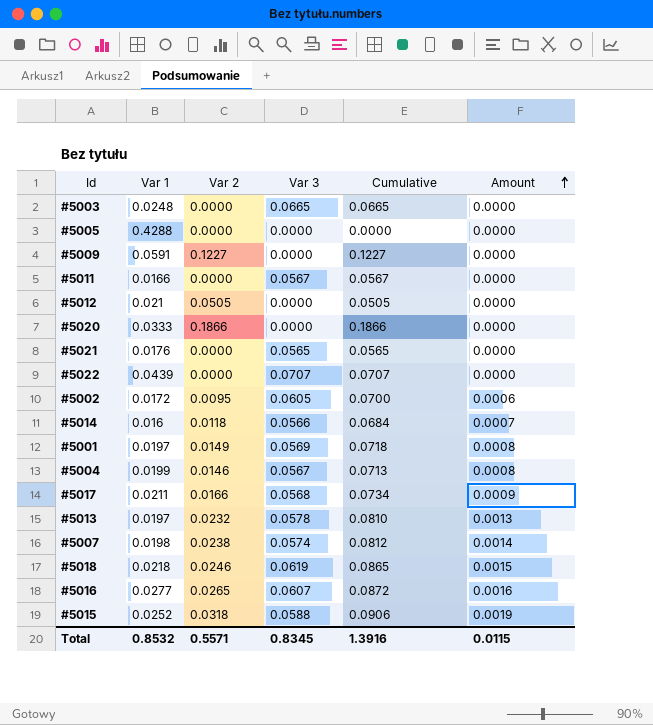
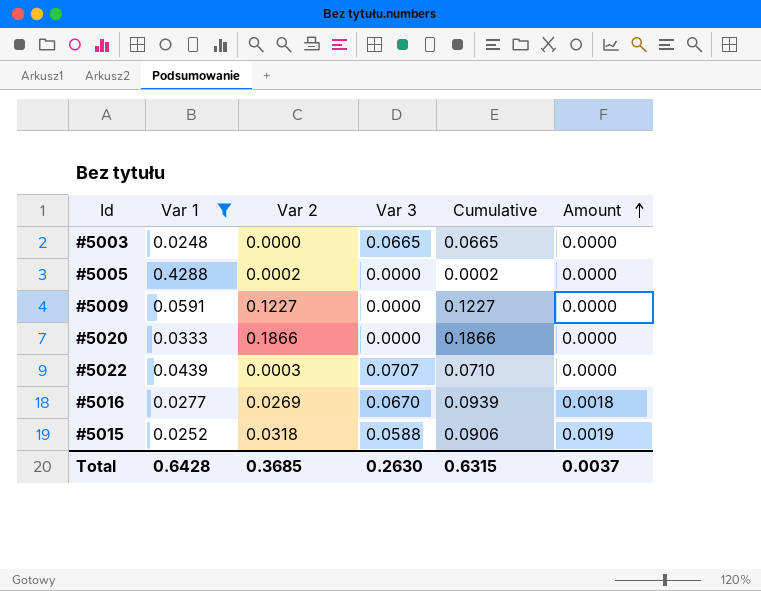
filter: none -> Var 1 >= 0.0248
#5005 | Var 2: 0.0000 -> 0.0002
#5005 | Cumulative: 0.0000 -> 0.0002
#5022 | Var 2: 0.0000 -> 0.0003
#5022 | Cumulative: 0.0707 -> 0.0710
#5016 | Var 2: 0.0265 -> 0.0269
#5016 | Var 3: 0.0607 -> 0.0670
#5016 | Cumulative: 0.0872 -> 0.0939
#5016 | Amount: 0.0016 -> 0.0018
Total | Var 1: 0.8532 -> 0.6428
Total | Var 2: 0.5571 -> 0.3685
Total | Var 3: 0.8345 -> 0.2630
Total | Cumulative: 1.3916 -> 0.6315
Total | Amount: 0.0115 -> 0.0037

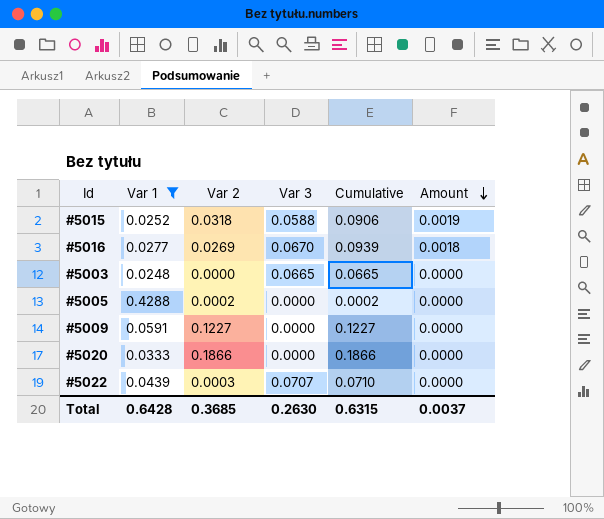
row order: Amount ascending -> Amount descending

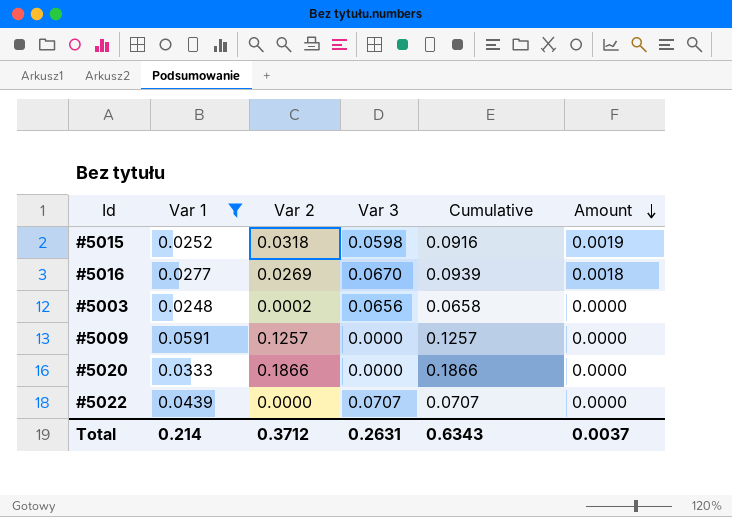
row #5005: 0.4288 | 0.0002 | 0.0000 | 0.0002 | 0.0000 -> none
#5015 | Var 3: 0.0588 -> 0.0598
#5015 | Cumulative: 0.0906 -> 0.0916
#5003 | Var 2: 0.0000 -> 0.0002
#5003 | Var 3: 0.0665 -> 0.0656
#5003 | Cumulative: 0.0665 -> 0.0658
#5009 | Var 2: 0.1227 -> 0.1257
#5009 | Cumulative: 0.1227 -> 0.1257
#5022 | Var 2: 0.0003 -> 0.0000
#5022 | Cumulative: 0.0710 -> 0.0707
Total | Var 1: 0.6428 -> 0.214
Total | Var 2: 0.3685 -> 0.3712
Total | Var 3: 0.2630 -> 0.2631
Total | Cumulative: 0.6315 -> 0.6343

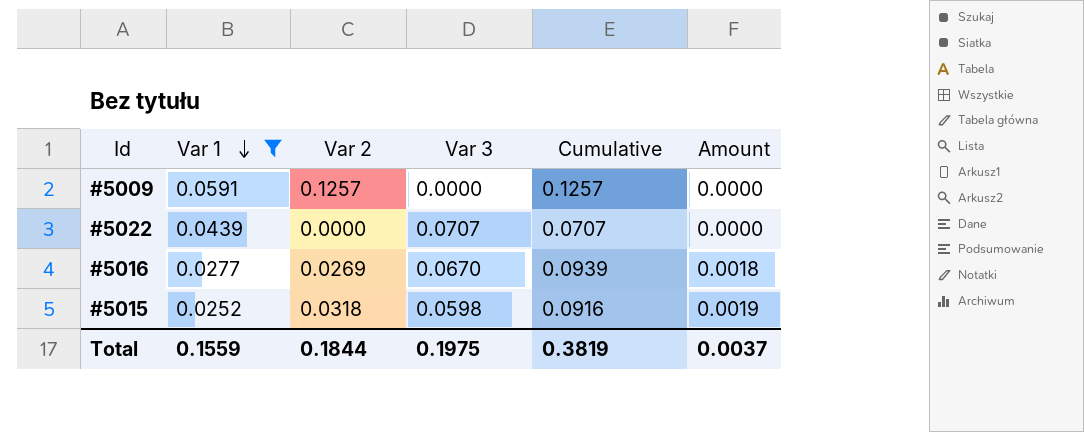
row order: Amount descending -> Var 1 descending
row #5003: 0.0248 | 0.0002 | 0.0656 | 0.0658 | 0.0000 -> none
row #5020: 0.0333 | 0.1866 | 0.0000 | 0.1866 | 0.0000 -> none
Total | Var 1: 0.214 -> 0.1559
Total | Var 2: 0.3712 -> 0.1844
Total | Var 3: 0.2631 -> 0.1975
Total | Cumulative: 0.6343 -> 0.3819

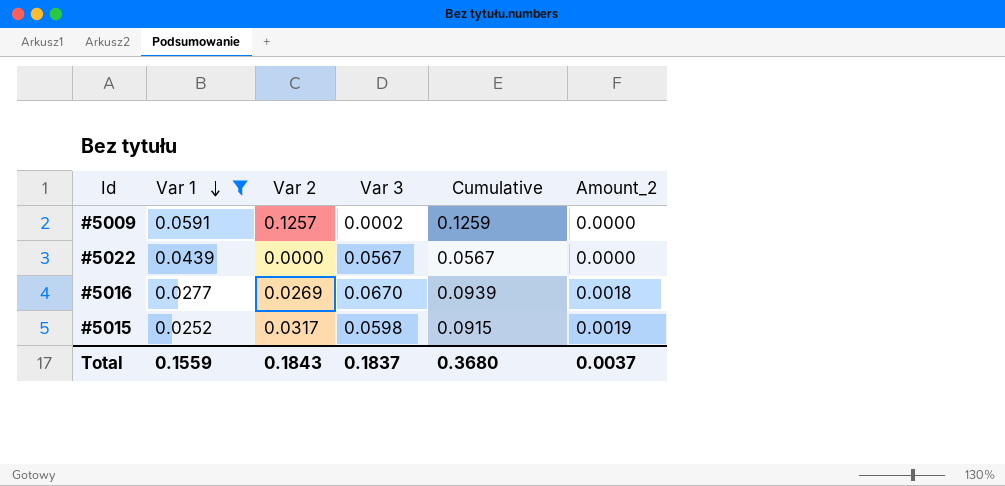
column name: Amount -> Amount_2
#5009 | Var 3: 0.0000 -> 0.0002
#5009 | Cumulative: 0.1257 -> 0.1259
#5022 | Var 3: 0.0707 -> 0.0567
#5022 | Cumulative: 0.0707 -> 0.0567
#5015 | Var 2: 0.0318 -> 0.0317
#5015 | Cumulative: 0.0916 -> 0.0915
Total | Var 2: 0.1844 -> 0.1843
Total | Var 3: 0.1975 -> 0.1837
Total | Cumulative: 0.3819 -> 0.3680

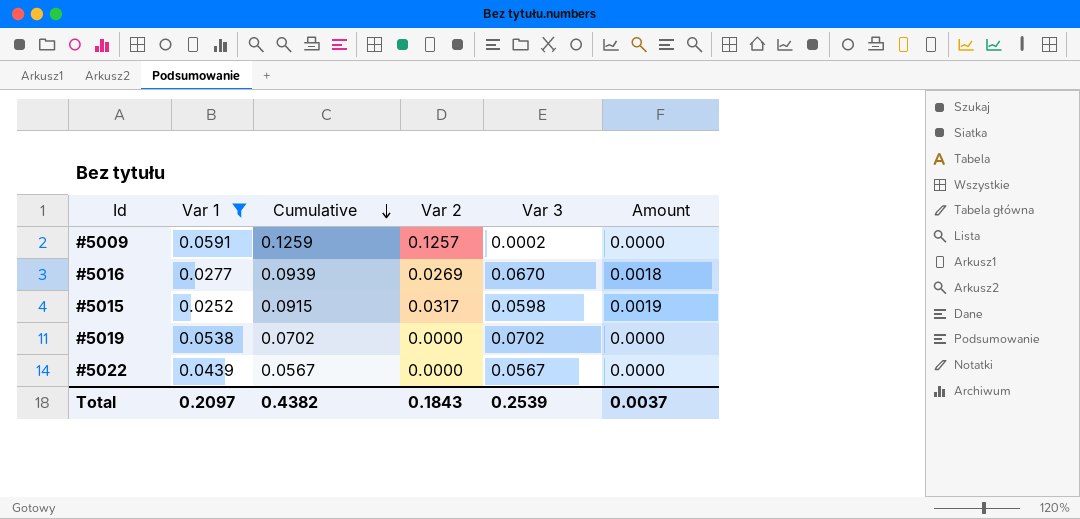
row order: Var 1 descending -> Cumulative descending
column Cumulative | position: 5 -> 3
column name: Amount_2 -> Amount
row #5019: none -> 0.0538 | 0.0702 | 0.0000 | 0.0702 | 0.0000
Total | Var 1: 0.1559 -> 0.2097
Total | Cumulative: 0.3680 -> 0.4382
Total | Var 3: 0.1837 -> 0.2539

